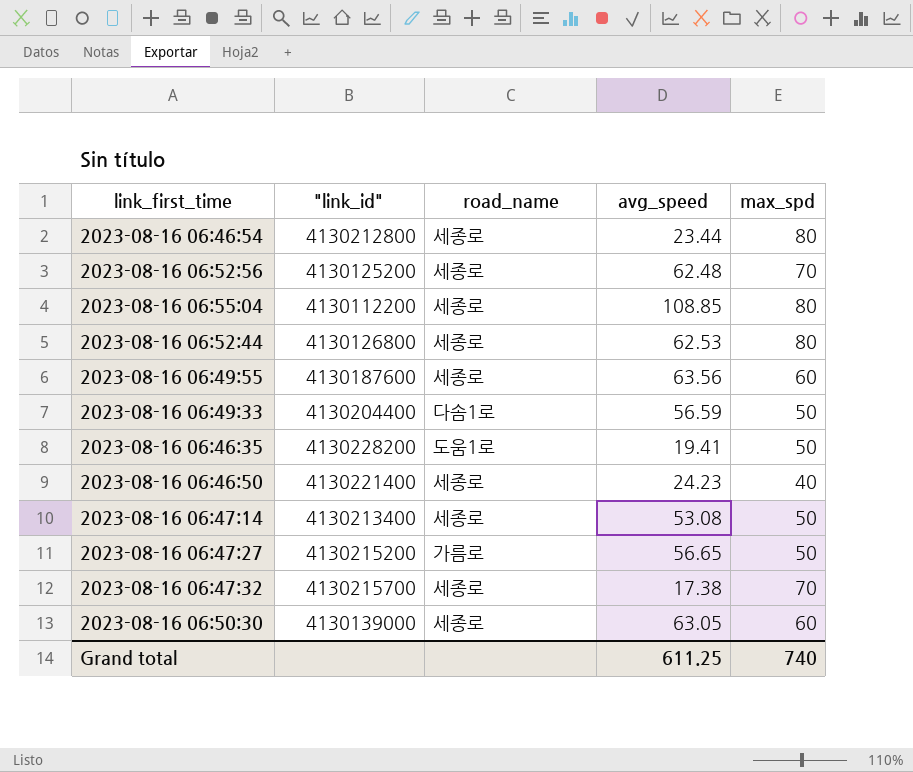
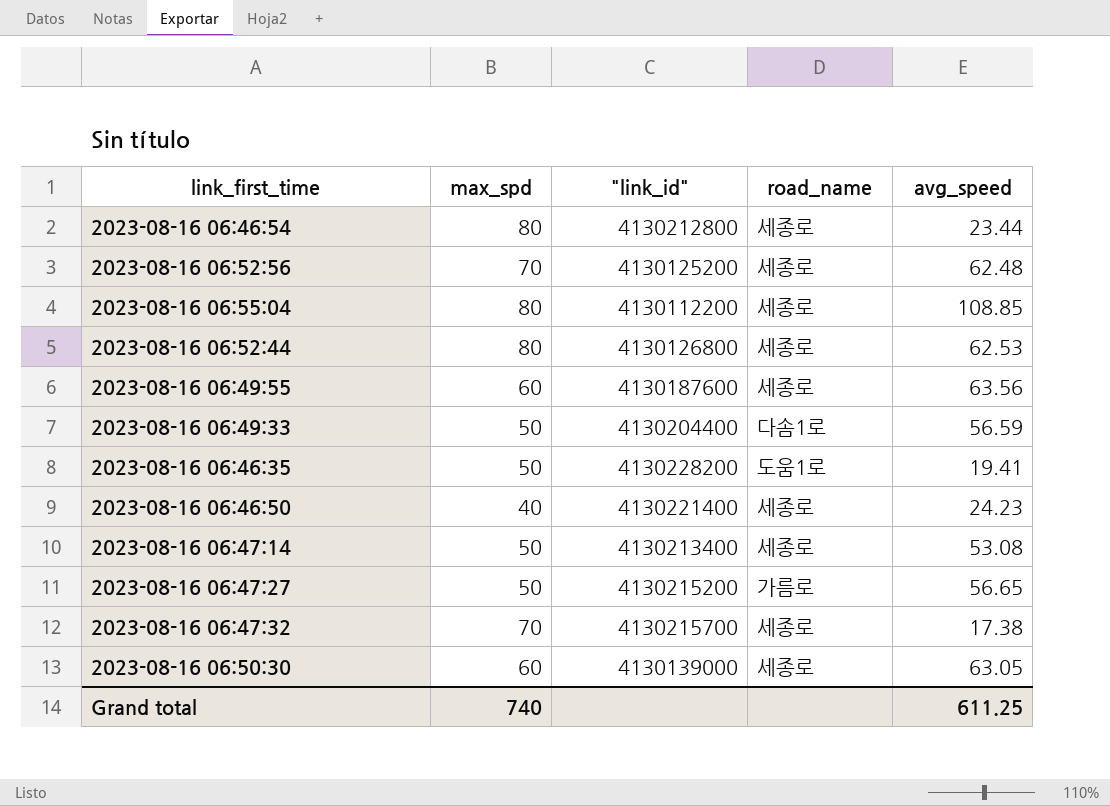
column max_spd | position: 5 -> 2

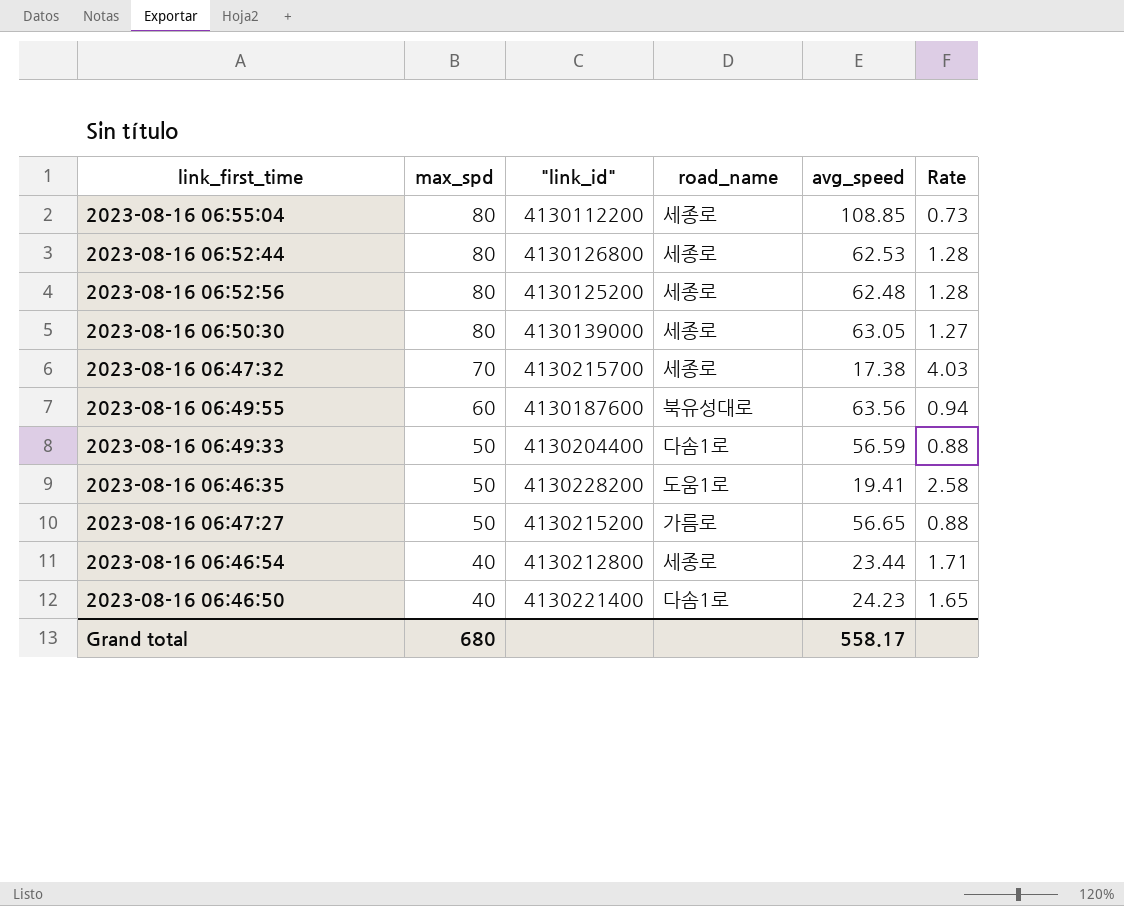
row order: none -> max_spd descending
column Rate | formula: none -> [max_spd] / [avg_speed]
row 2023-08-16 06:47:14: 50 | 4130213400 | 세종로 | 53.08 -> none
2023-08-16 06:52:56 | max_spd: 70 -> 80
2023-08-16 06:50:30 | max_spd: 60 -> 80
2023-08-16 06:49:55 | road_name: 세종로 -> 북유성대로
2023-08-16 06:46:54 | max_spd: 80 -> 40
2023-08-16 06:46:50 | road_name: 세종로 -> 다솜1로
Grand total | max_spd: 740 -> 680
Grand total | avg_speed: 611.25 -> 558.17

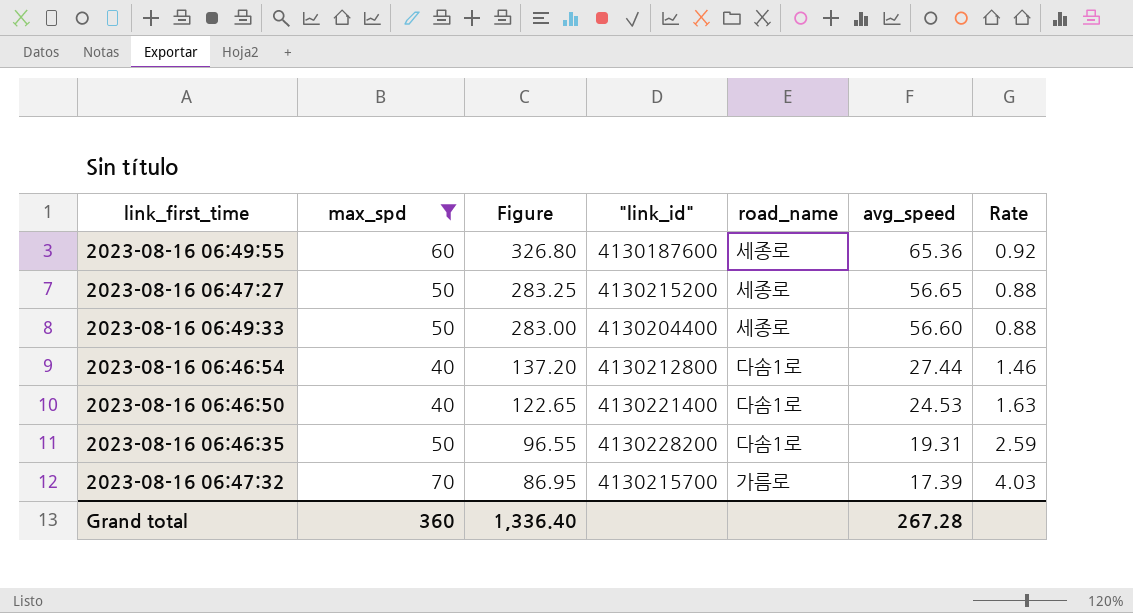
filter: none -> max_spd != 80
row order: max_spd descending -> Figure descending
column Figure | formula: none -> [avg_speed] * 5
2023-08-16 06:49:55 | road_name: 북유성대로 -> 세종로
2023-08-16 06:49:55 | avg_speed: 63.56 -> 65.36
2023-08-16 06:49:55 | Rate: 0.94 -> 0.92
2023-08-16 06:47:27 | road_name: 가름로 -> 세종로
2023-08-16 06:49:33 | road_name: 다솜1로 -> 세종로
2023-08-16 06:49:33 | avg_speed: 56.59 -> 56.60
2023-08-16 06:46:54 | road_name: 세종로 -> 다솜1로
2023-08-16 06:46:54 | avg_speed: 23.44 -> 27.44
2023-08-16 06:46:54 | Rate: 1.71 -> 1.46
2023-08-16 06:46:50 | avg_speed: 24.23 -> 24.53
2023-08-16 06:46:50 | Rate: 1.65 -> 1.63
2023-08-16 06:46:35 | road_name: 도움1로 -> 다솜1로
2023-08-16 06:46:35 | avg_speed: 19.41 -> 19.31
2023-08-16 06:46:35 | Rate: 2.58 -> 2.59
2023-08-16 06:47:32 | road_name: 세종로 -> 가름로
2023-08-16 06:47:32 | avg_speed: 17.38 -> 17.39
Grand total | max_spd: 680 -> 360
Grand total | avg_speed: 558.17 -> 267.28

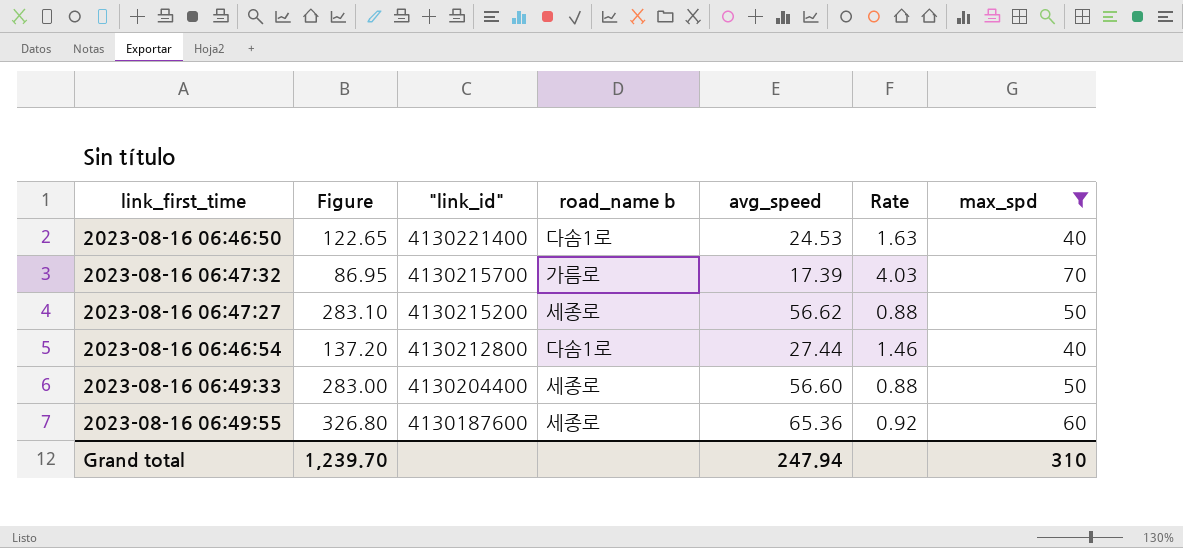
row order: Figure descending -> "link_id" descending
column name: road_name -> road_name b
column max_spd | position: 2 -> 7
row 2023-08-16 06:46:35: 50 | 96.55 | 4130228200 | 다솜1로 | 19.31 | 2.59 -> none
2023-08-16 06:47:27 | Figure: 283.25 -> 283.10
2023-08-16 06:47:27 | avg_speed: 56.65 -> 56.62
Grand total | Figure: 1,336.40 -> 1,239.70
Grand total | avg_speed: 267.28 -> 247.94
Grand total | max_spd: 360 -> 310

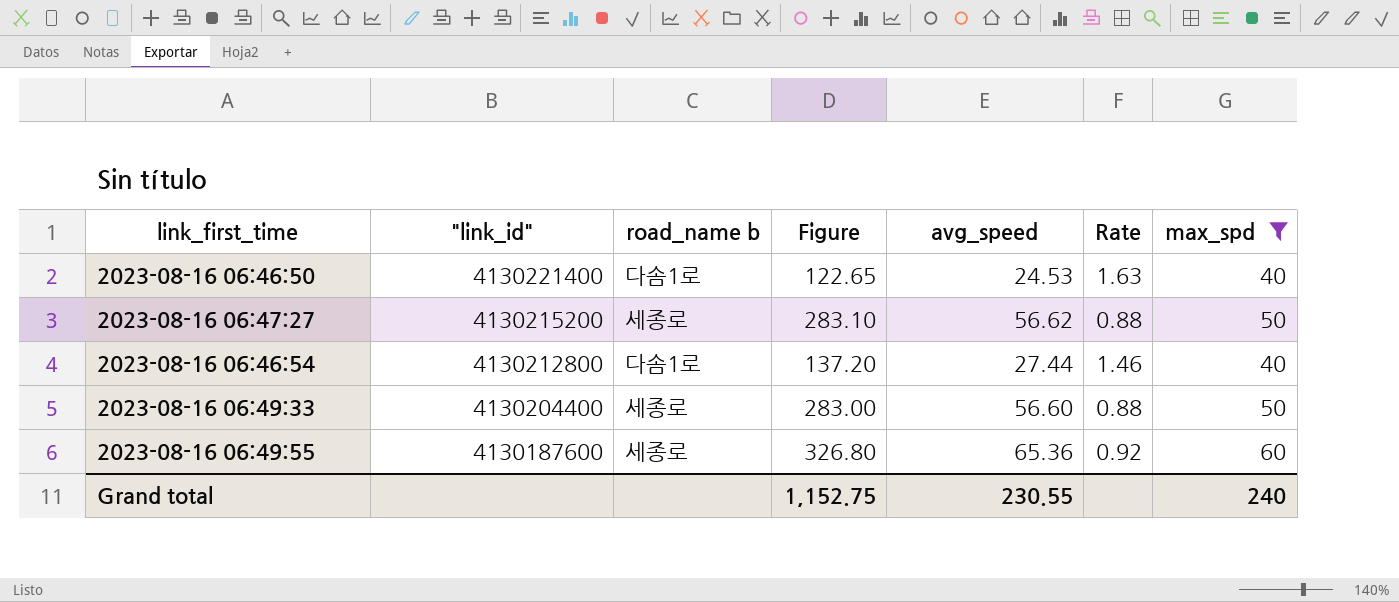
column Figure | position: 2 -> 4
row 2023-08-16 06:47:32: 86.95 | 4130215700 | 가름로 | 17.39 | 4.03 | 70 -> none
Grand total | Figure: 1,239.70 -> 1,152.75
Grand total | avg_speed: 247.94 -> 230.55
Grand total | max_spd: 310 -> 240

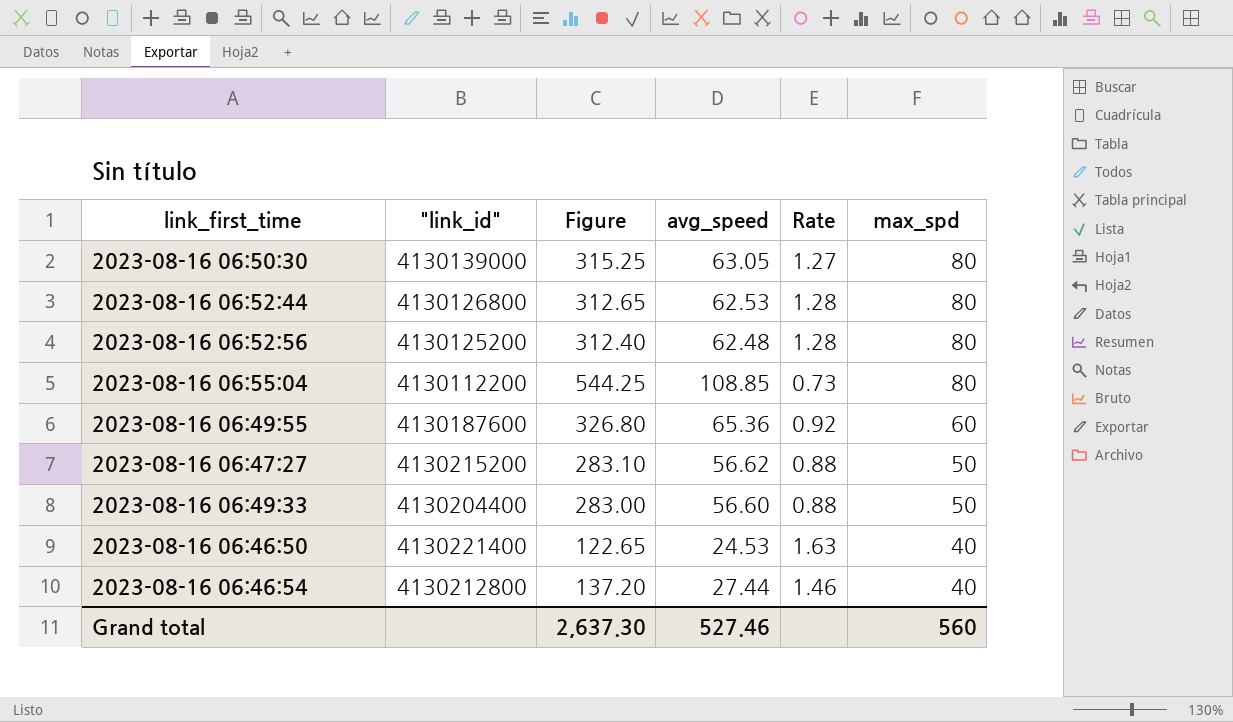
filter: max_spd != 80 -> none
row order: "link_id" descending -> max_spd descending
column road_name b | position: 3 -> none
Grand total | Figure: 1,152.75 -> 2,637.30
Grand total | avg_speed: 230.55 -> 527.46
Grand total | max_spd: 240 -> 560

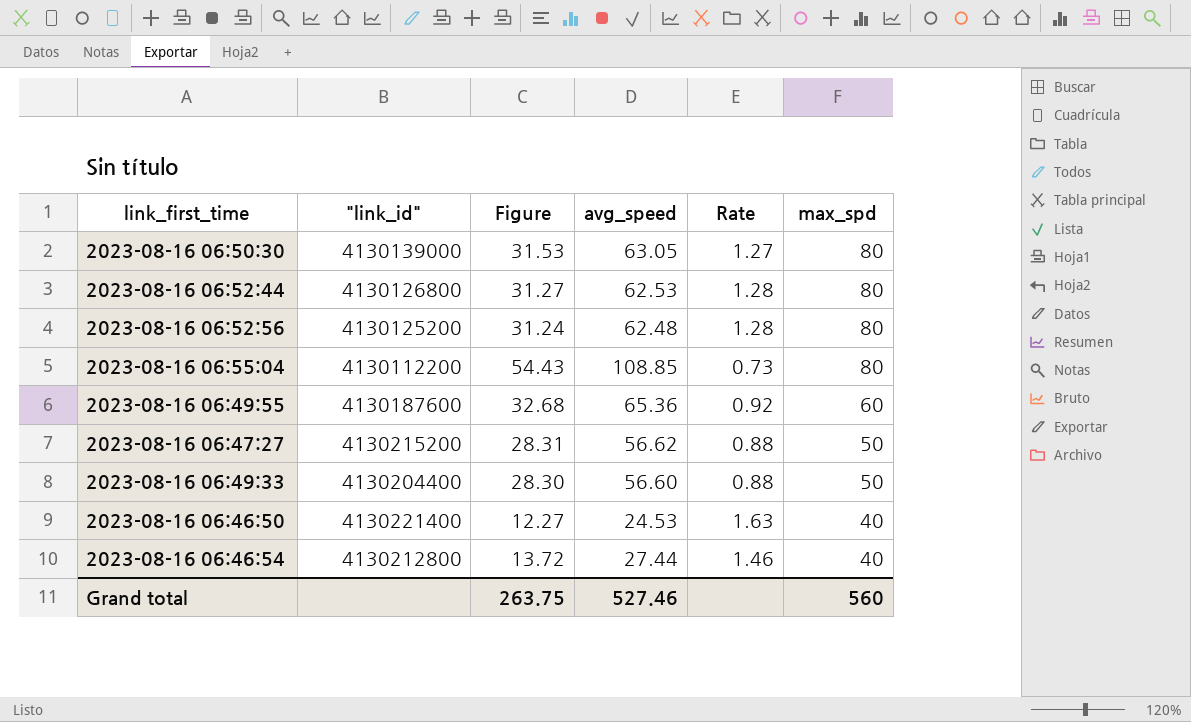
column Figure | formula: [avg_speed] * 5 -> [avg_speed] * 0.5
Grand total | Figure: 2,637.30 -> 263.75

